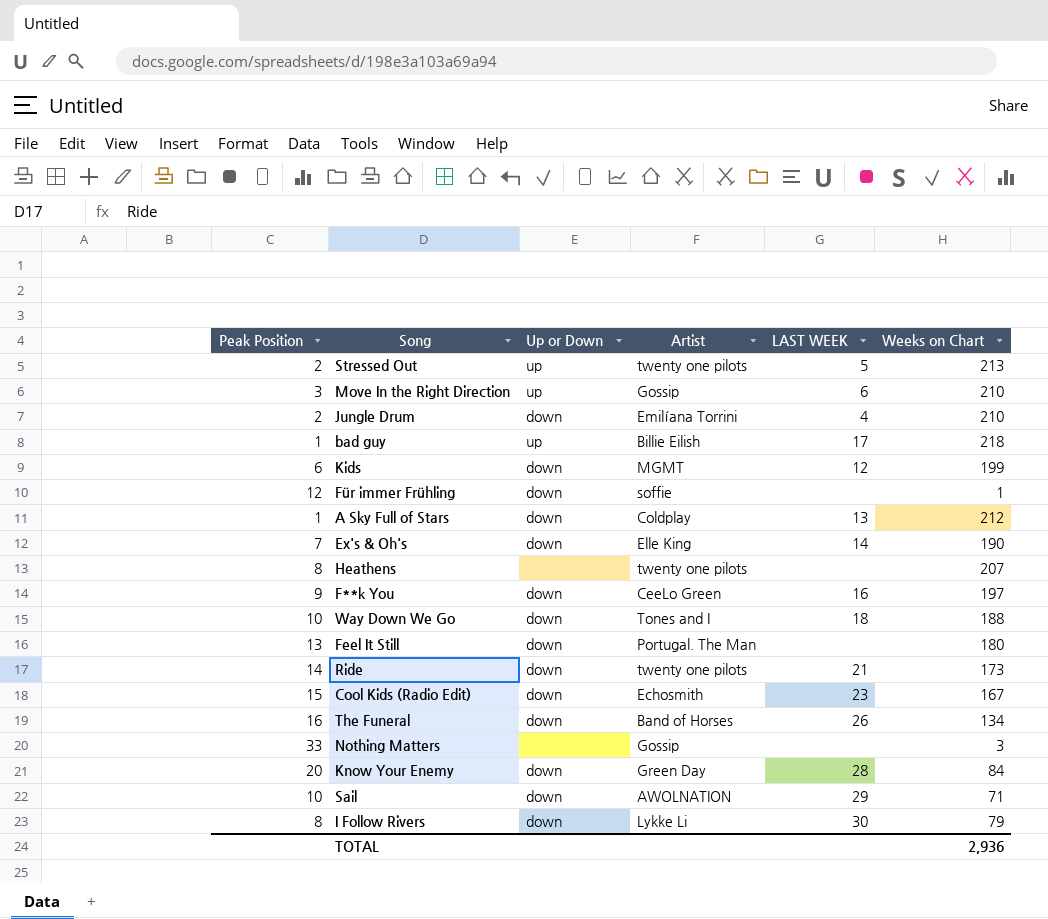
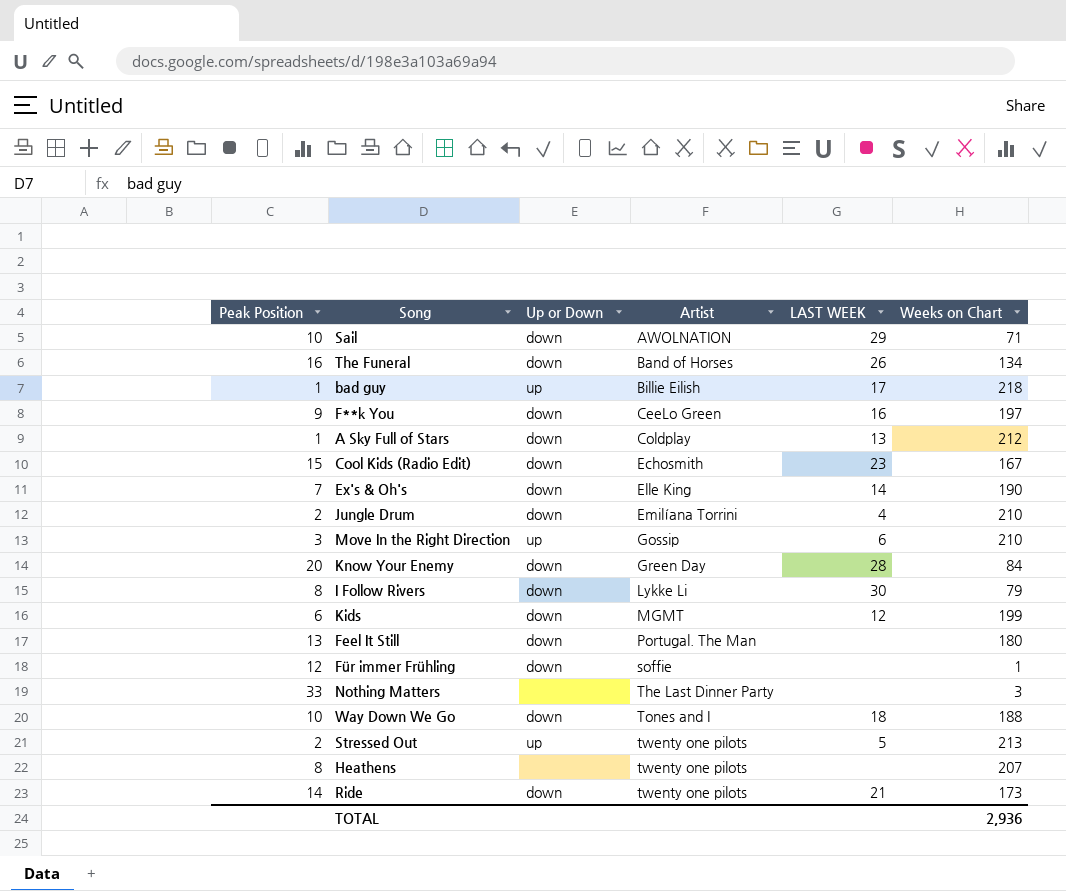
row order: none -> Artist ascending
Nothing Matters | Artist: Gossip -> The Last Dinner Party

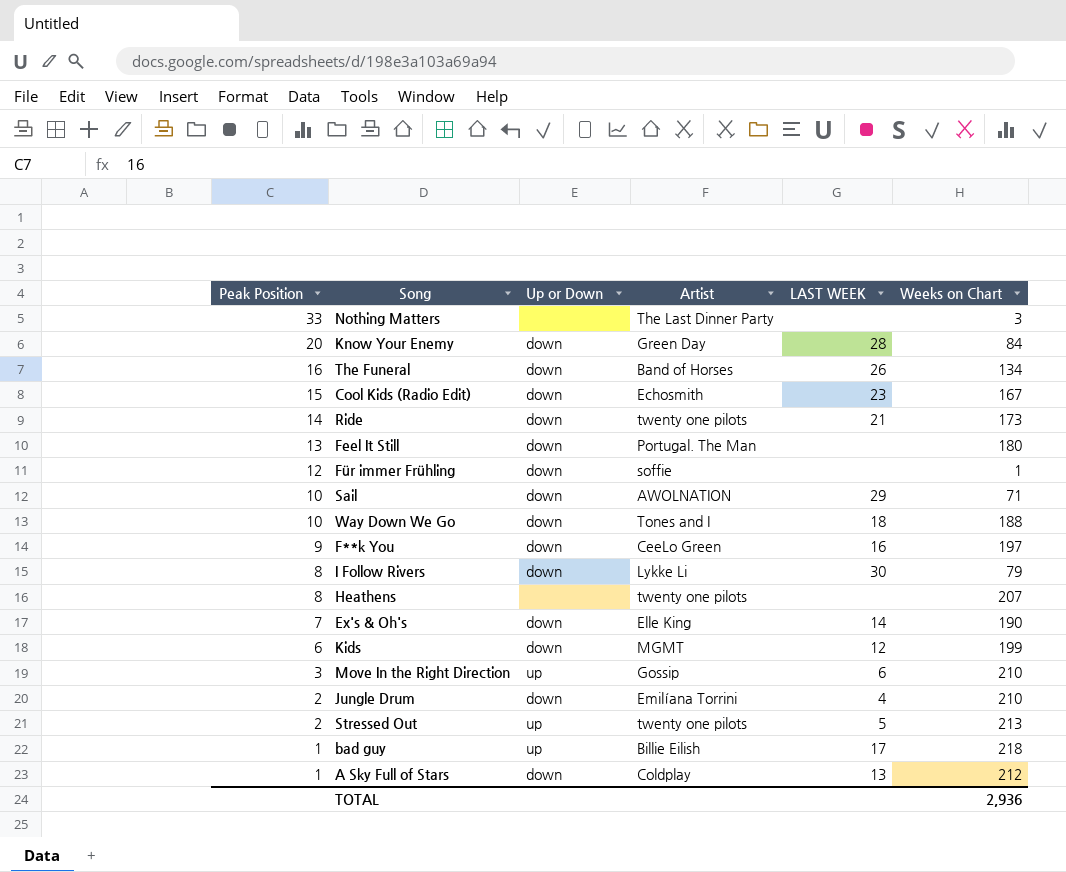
row order: Artist ascending -> Peak Position descending

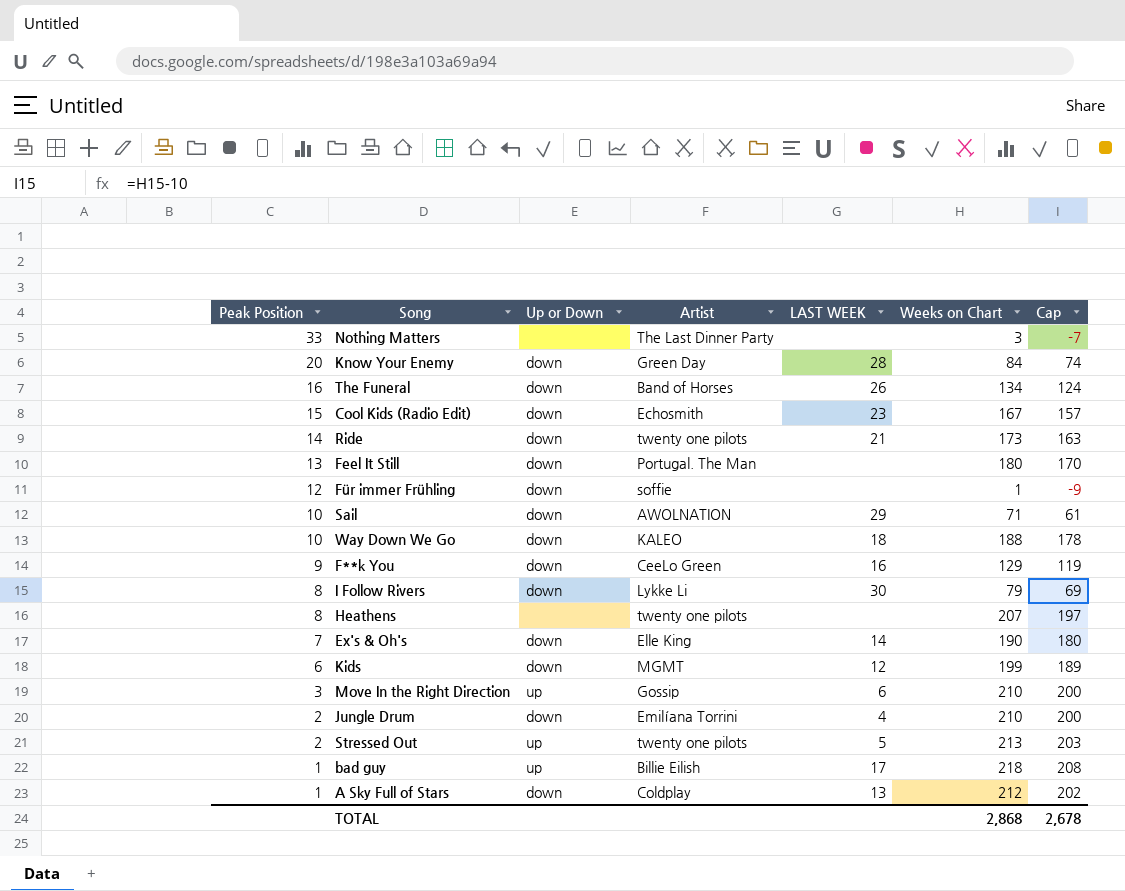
column Cap | formula: none -> [Weeks on Chart] - 10
Way Down We Go | Artist: Tones and I -> KALEO
F**k You | Weeks on Chart: 197 -> 129
TOTAL | Weeks on Chart: 2,936 -> 2,868

